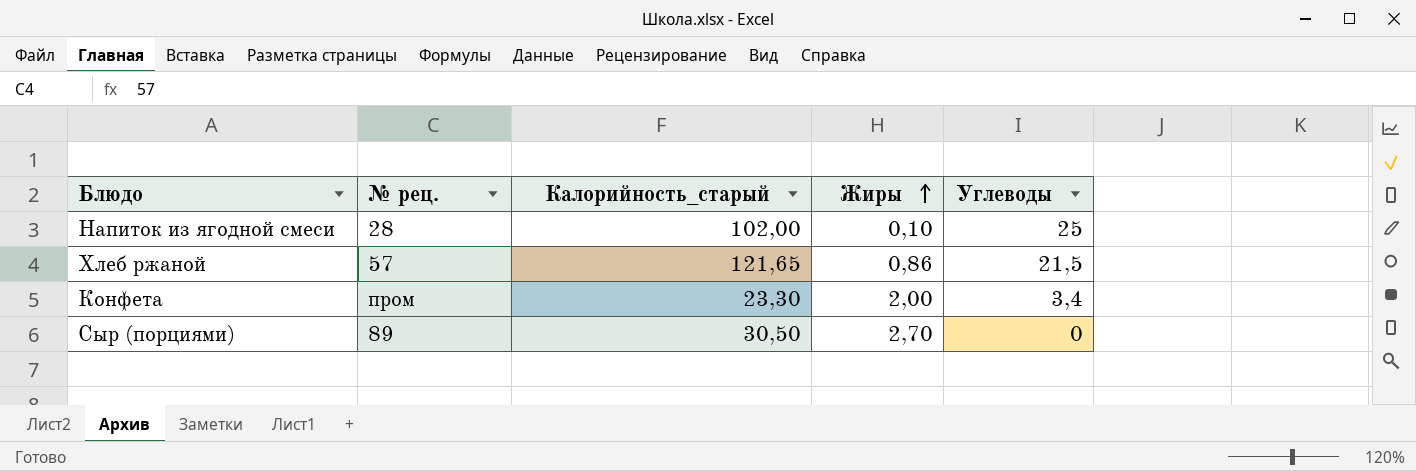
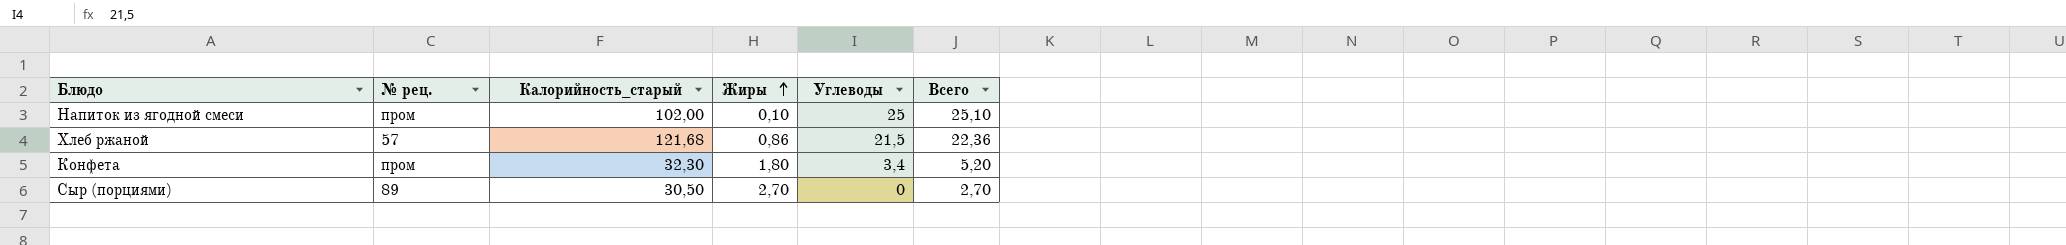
column Всего | formula: none -> [Жиры] + [Углеводы]
Напиток из ягодной смеси | № рец.: 28 -> пром
Хлеб ржаной | Калорийность_старый: 121,65 -> 121,68
Конфета | Калорийность_старый: 23,30 -> 32,30
Конфета | Жиры: 2,00 -> 1,80

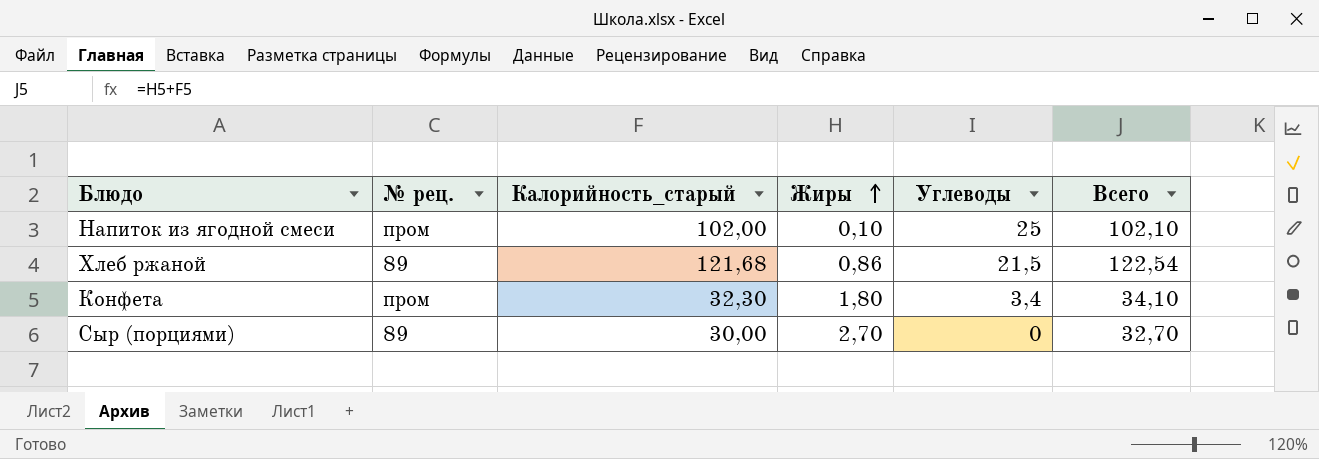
column Всего | formula: [Жиры] + [Углеводы] -> [Калорийность_старый] + [Жиры]
Хлеб ржаной | № рец.: 57 -> 89
Сыр (порциями) | Калорийность_старый: 30,50 -> 30,00

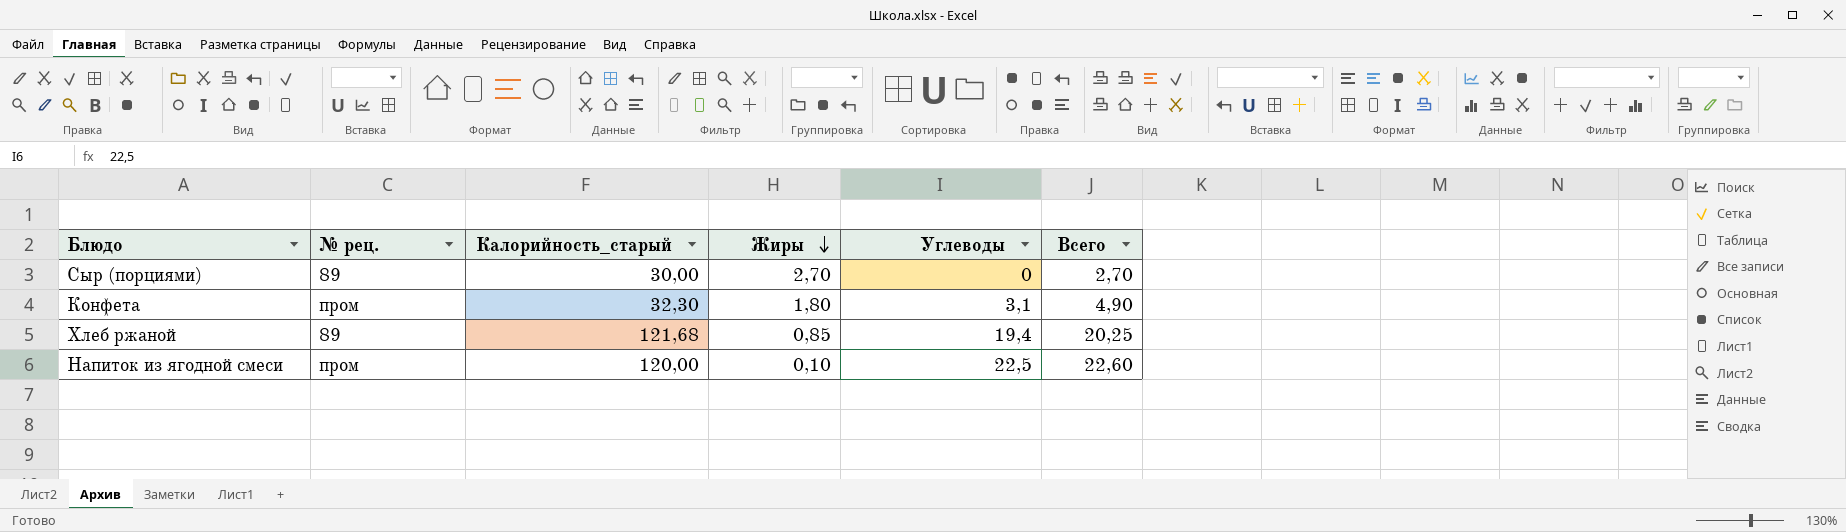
row order: Жиры ascending -> Жиры descending
column Всего | formula: [Калорийность_старый] + [Жиры] -> [Жиры] + [Углеводы]
Конфета | Углеводы: 3,4 -> 3,1
Хлеб ржаной | Жиры: 0,86 -> 0,85
Хлеб ржаной | Углеводы: 21,5 -> 19,4
Напиток из ягодной смеси | Калорийность_старый: 102,00 -> 120,00
Напиток из ягодной смеси | Углеводы: 25 -> 22,5

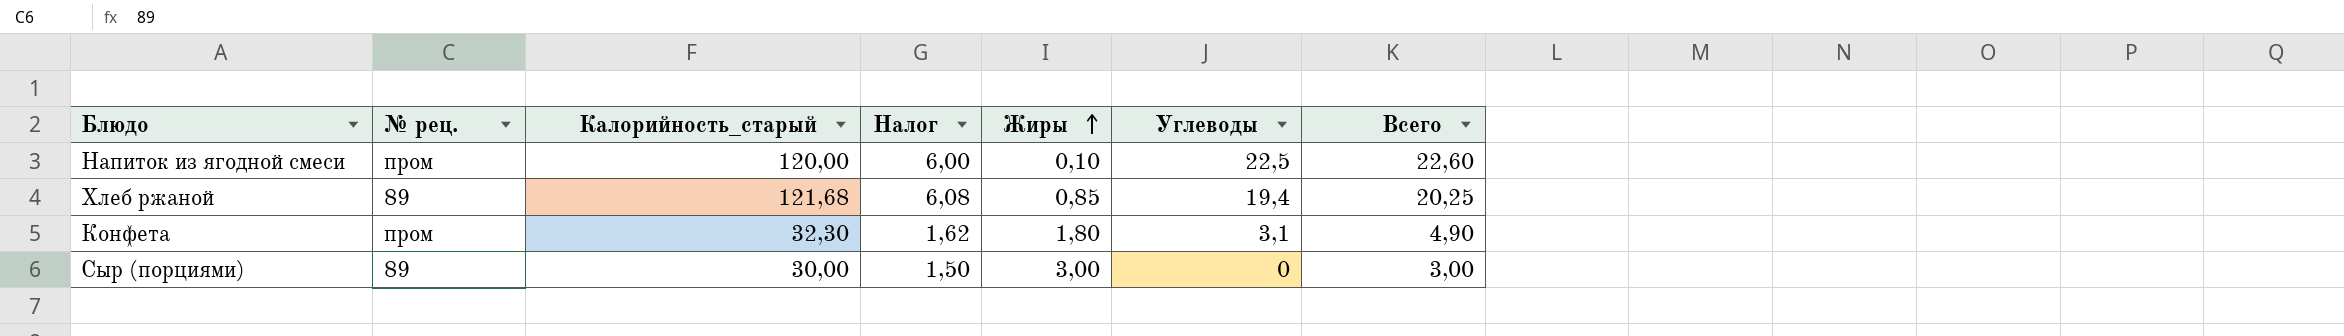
row order: Жиры descending -> Жиры ascending
column Налог | formula: none -> [Калорийность_старый] * 0,05
Сыр (порциями) | Жиры: 2,70 -> 3,00
Сыр (порциями) | Всего: 2,70 -> 3,00

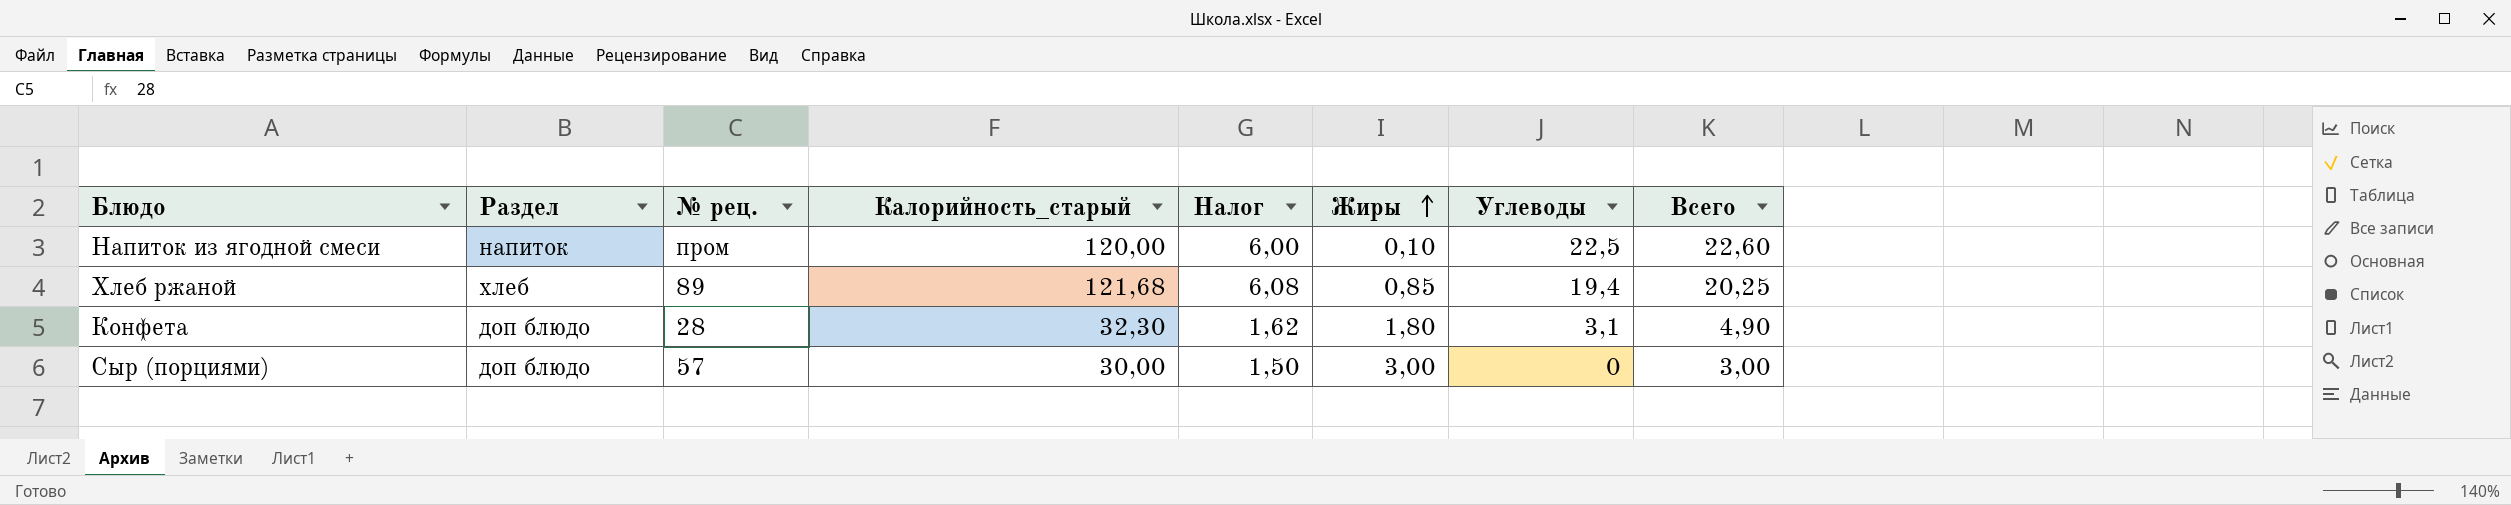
column Раздел | position: none -> 2
Конфета | № рец.: пром -> 28
Сыр (порциями) | № рец.: 89 -> 57

